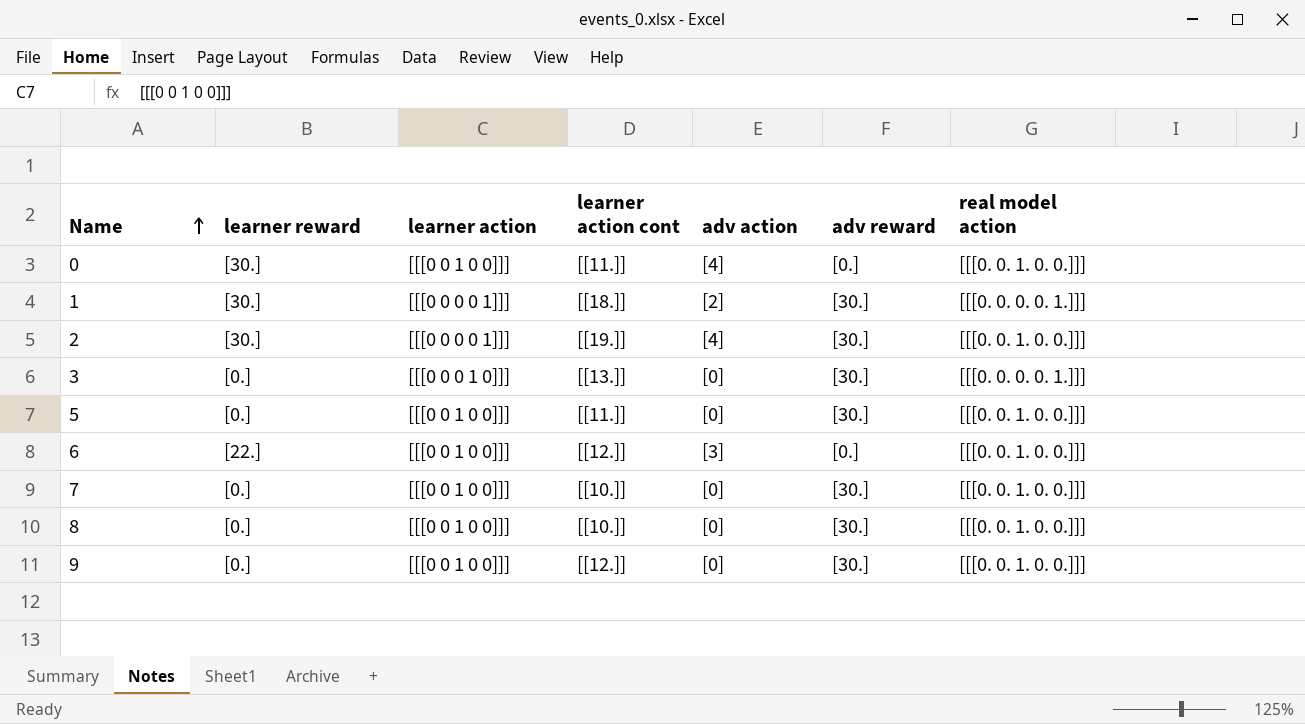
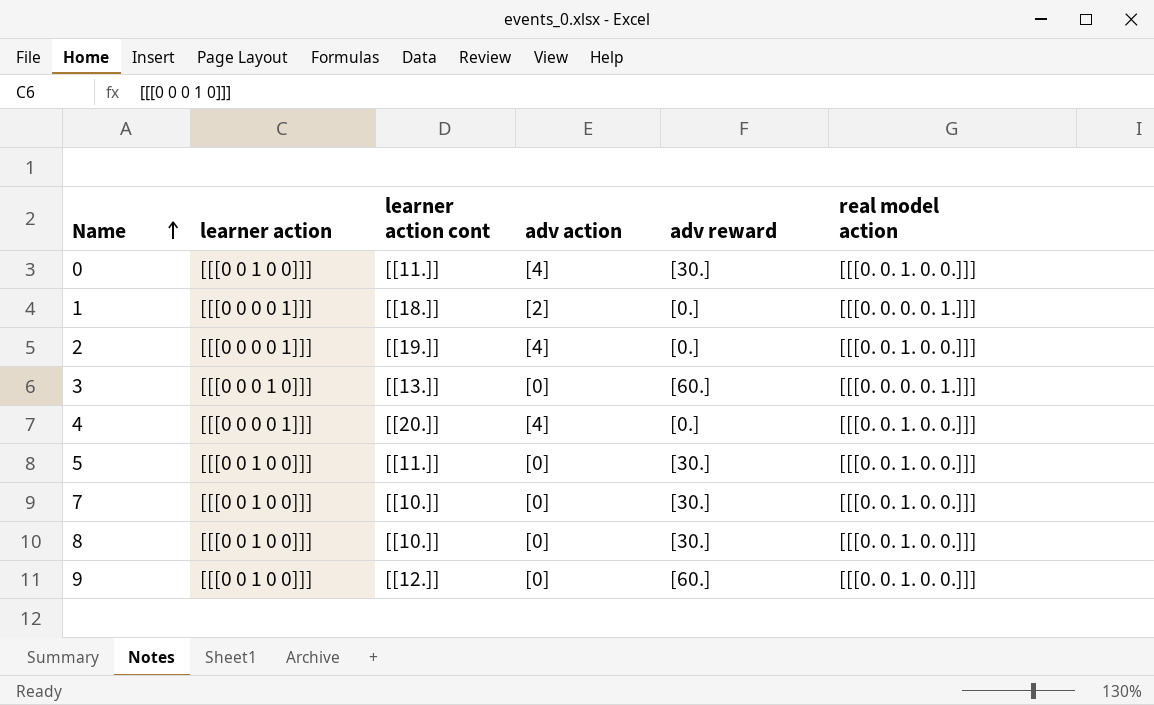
column learner reward | position: 2 -> none
row 6: [22.] | [[[0 0 1 0 0]]] | [[12.]] | [3] | [0.] | [[[0. 0. 1. 0. 0.]]] -> none
0 | adv reward: [0.] -> [30.]
1 | adv reward: [30.] -> [0.]
2 | adv reward: [30.] -> [0.]
3 | adv reward: [30.] -> [60.]
row 4: none -> [[[0 0 0 0 1]]] | [[20.]] | [4] | [0.] | [[[0. 0. 1. 0. 0.]]]
9 | adv reward: [30.] -> [60.]

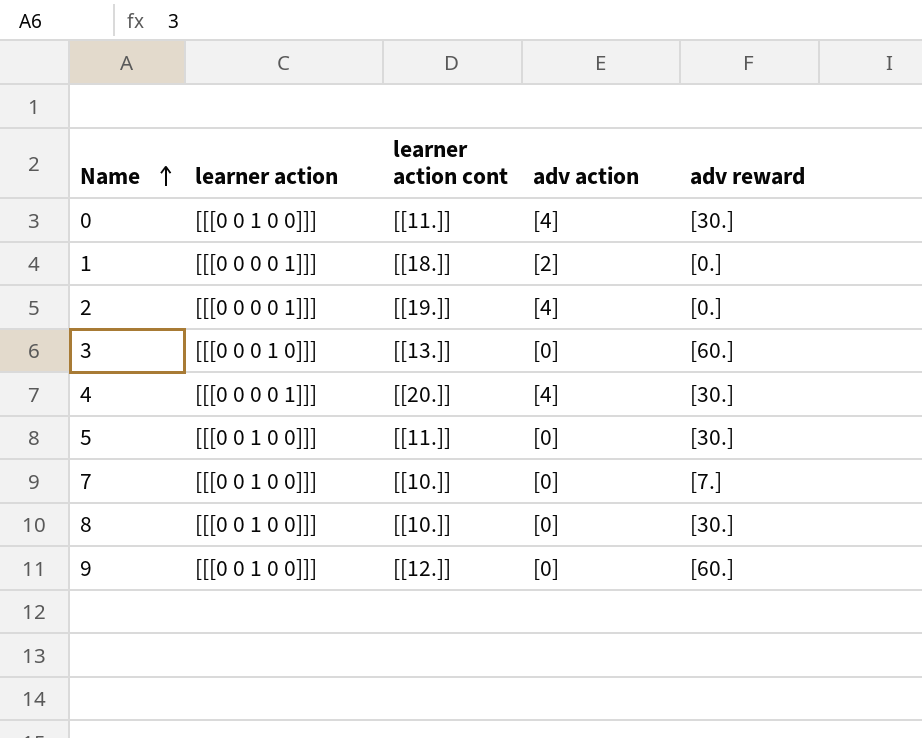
column real model action | position: 6 -> none
4 | adv reward: [0.] -> [30.]
7 | adv reward: [30.] -> [7.]

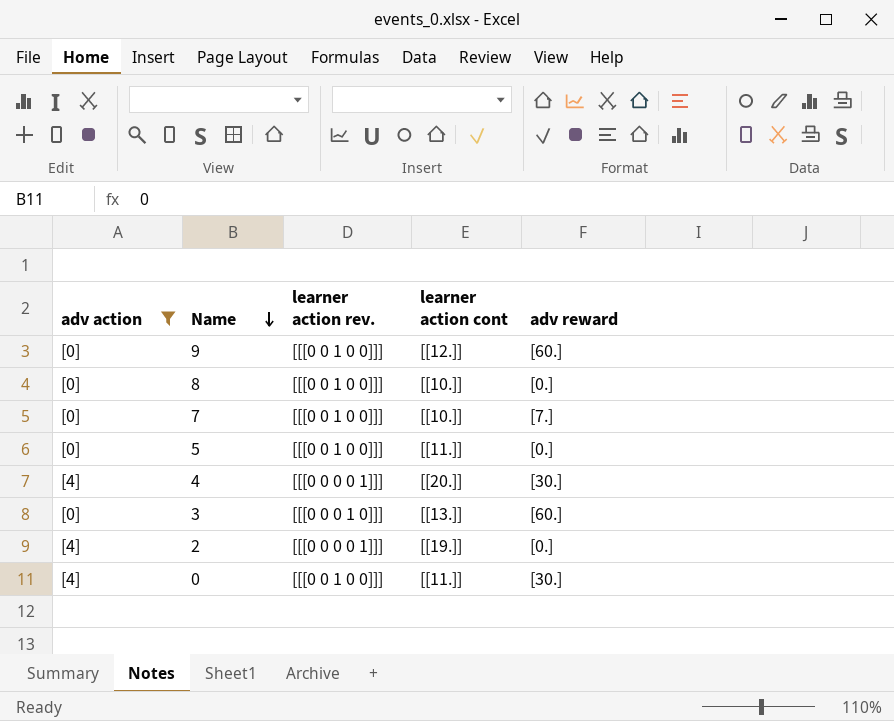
filter: none -> adv action != [2]
row order: Name ascending -> Name descending
column adv action | position: 4 -> 1
column name: learner action -> learner action rev.
8 | adv reward: [30.] -> [0.]
5 | adv reward: [30.] -> [0.]

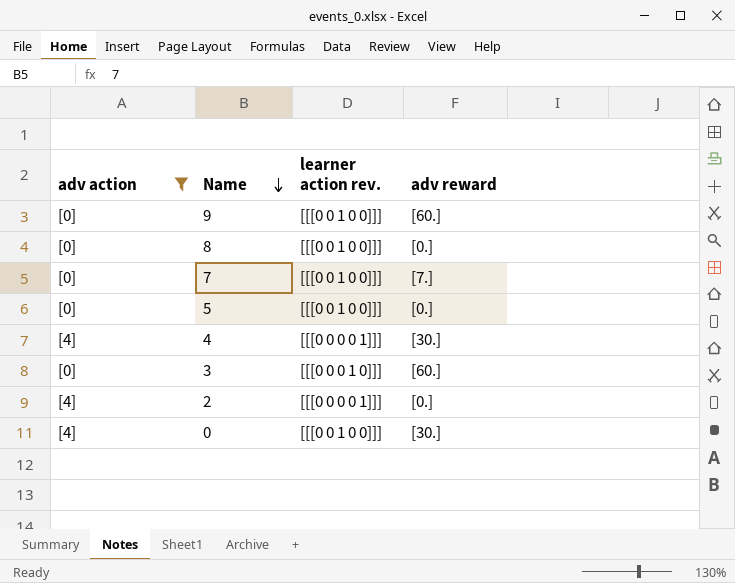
column learner action cont | position: 4 -> none

